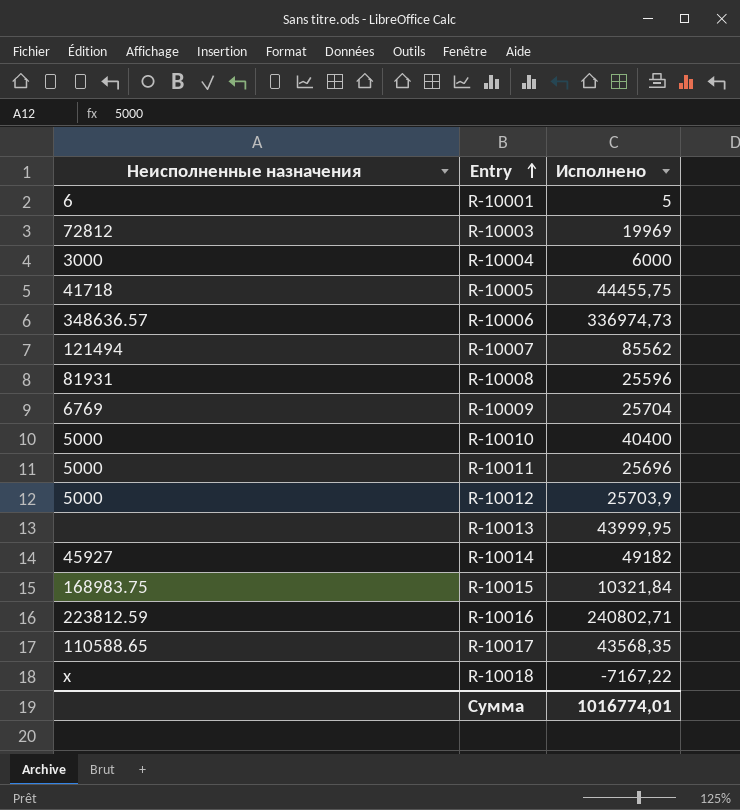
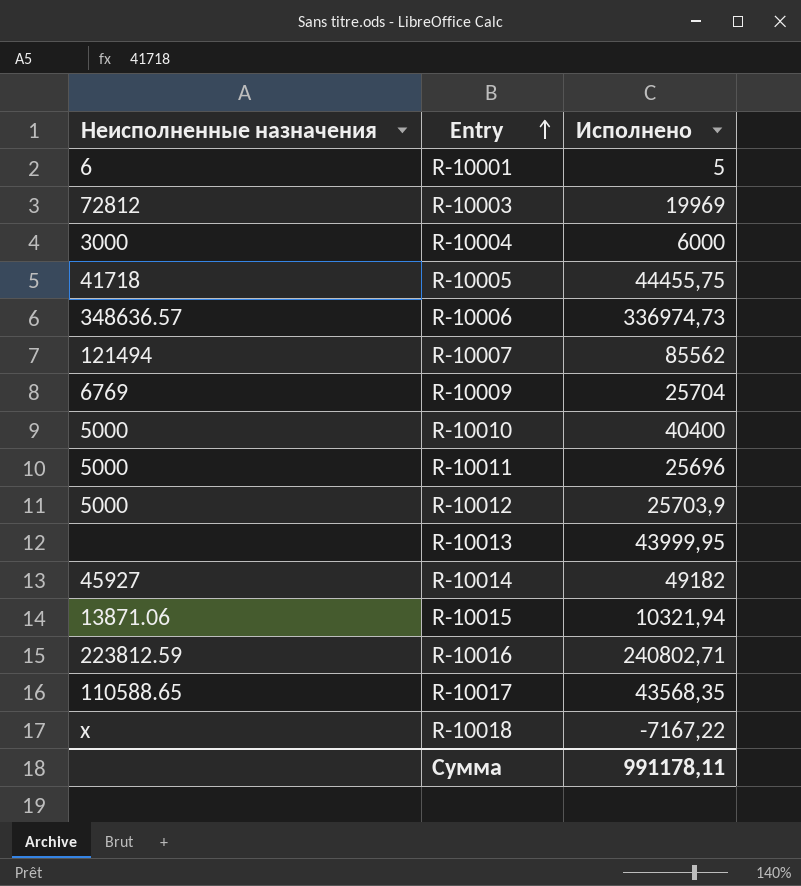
row R-10008: 81931 | 25596 -> none
R-10015 | Неисполненные назначения: 168983.75 -> 13871.06
R-10015 | Исполнено: 10321,84 -> 10321,94
Сумма | Исполнено: 1016774,01 -> 991178,11

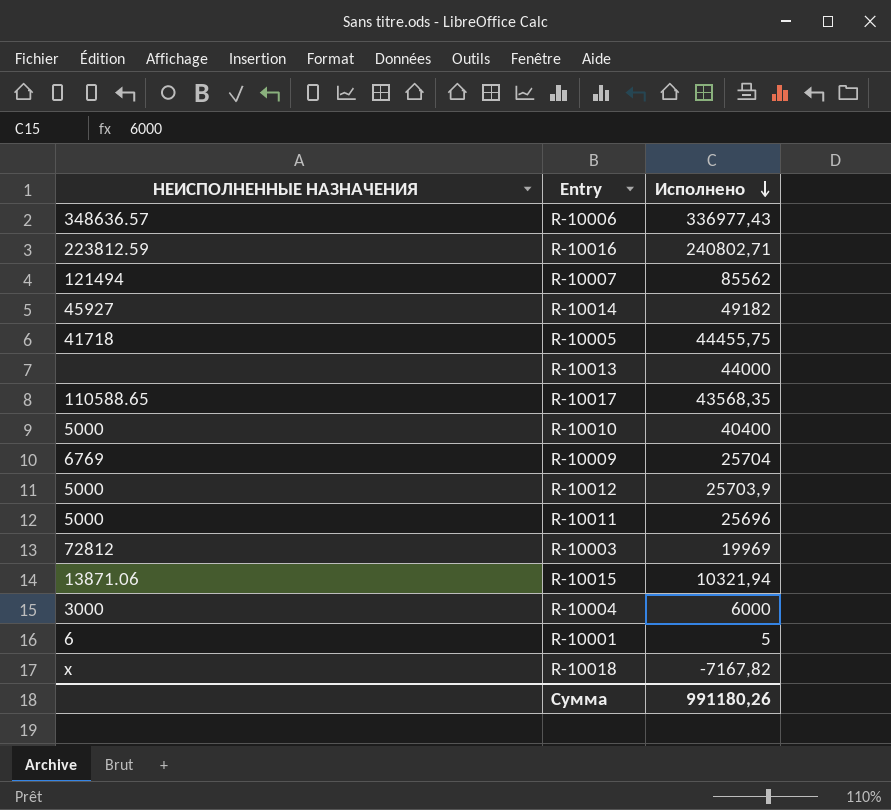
row order: Entry ascending -> Исполнено descending
column name: Неисполненные назначения -> НЕИСПОЛНЕННЫЕ НАЗНАЧЕНИЯ
R-10006 | Исполнено: 336974,73 -> 336977,43
R-10013 | Исполнено: 43999,95 -> 44000
R-10018 | Исполнено: -7167,22 -> -7167,82
Сумма | Исполнено: 991178,11 -> 991180,26

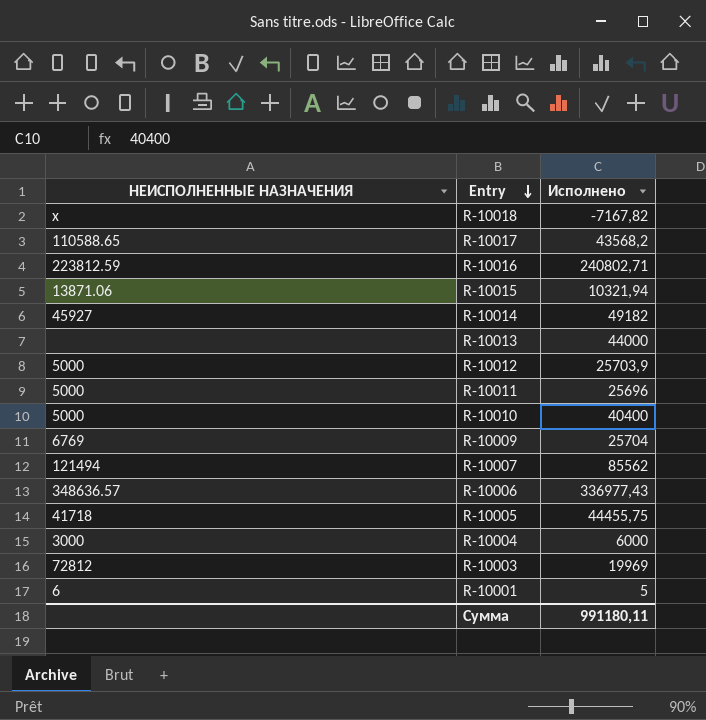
row order: Исполнено descending -> Entry descending
R-10017 | Исполнено: 43568,35 -> 43568,2
Сумма | Исполнено: 991180,26 -> 991180,11

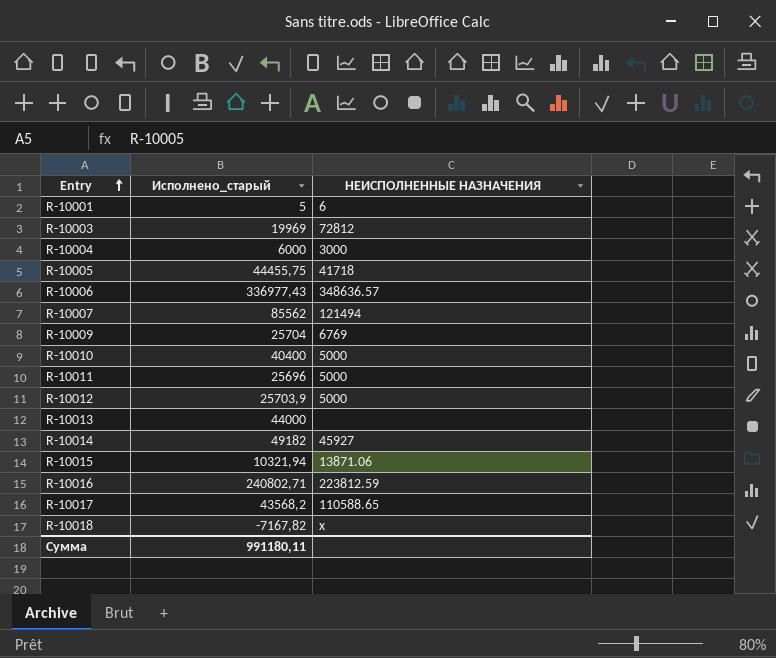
row order: Entry descending -> Entry ascending
column name: Исполнено -> Исполнено_старый
column НЕИСПОЛНЕННЫЕ НАЗНАЧЕНИЯ | position: 1 -> 3

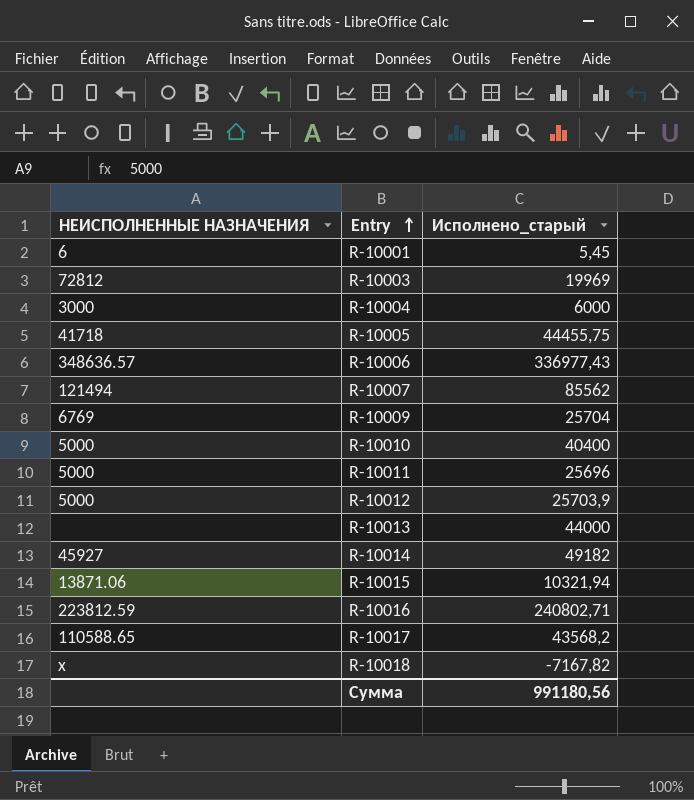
column НЕИСПОЛНЕННЫЕ НАЗНАЧЕНИЯ | position: 3 -> 1
R-10001 | Исполнено_старый: 5 -> 5,45
Сумма | Исполнено_старый: 991180,11 -> 991180,56

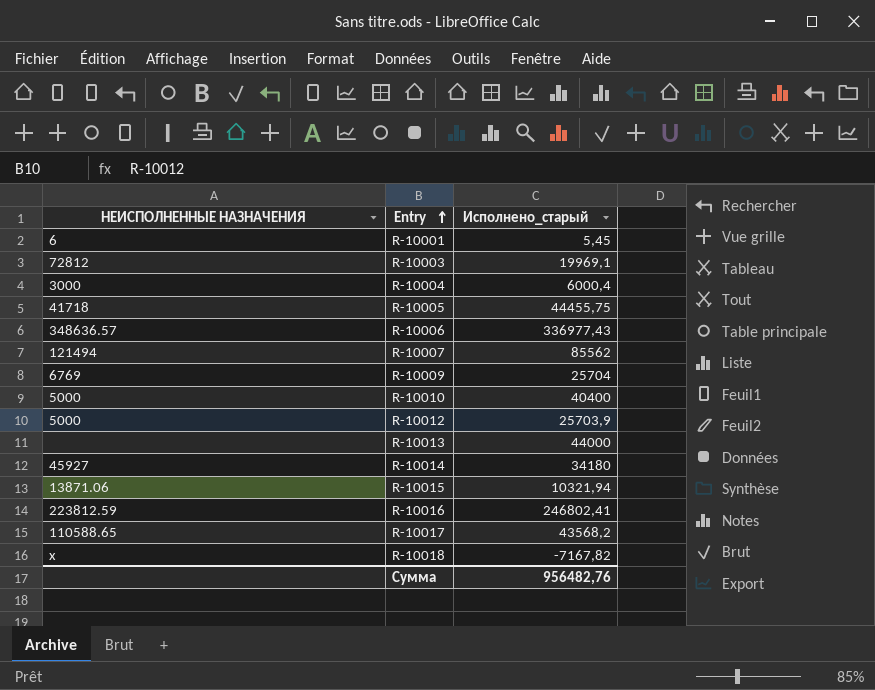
row R-10011: 5000 | 25696 -> none
R-10003 | Исполнено_старый: 19969 -> 19969,1
R-10004 | Исполнено_старый: 6000 -> 6000,4
R-10014 | Исполнено_старый: 49182 -> 34180
R-10016 | Исполнено_старый: 240802,71 -> 246802,41
Сумма | Исполнено_старый: 991180,56 -> 956482,76

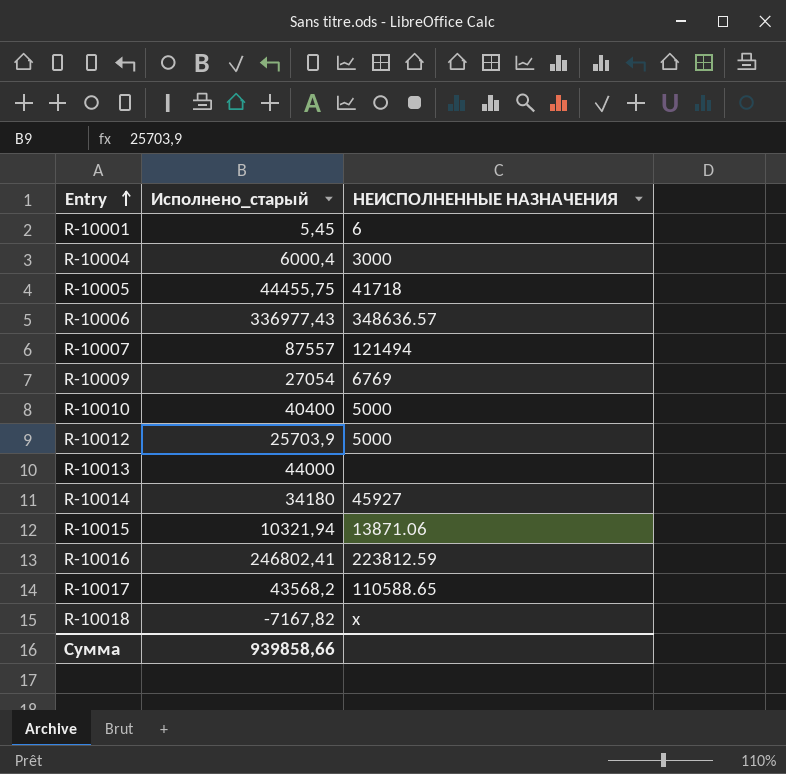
column НЕИСПОЛНЕННЫЕ НАЗНАЧЕНИЯ | position: 1 -> 3
row R-10003: 72812 | 19969,1 -> none
R-10007 | Исполнено_старый: 85562 -> 87557
R-10009 | Исполнено_старый: 25704 -> 27054
Сумма | Исполнено_старый: 956482,76 -> 939858,66

